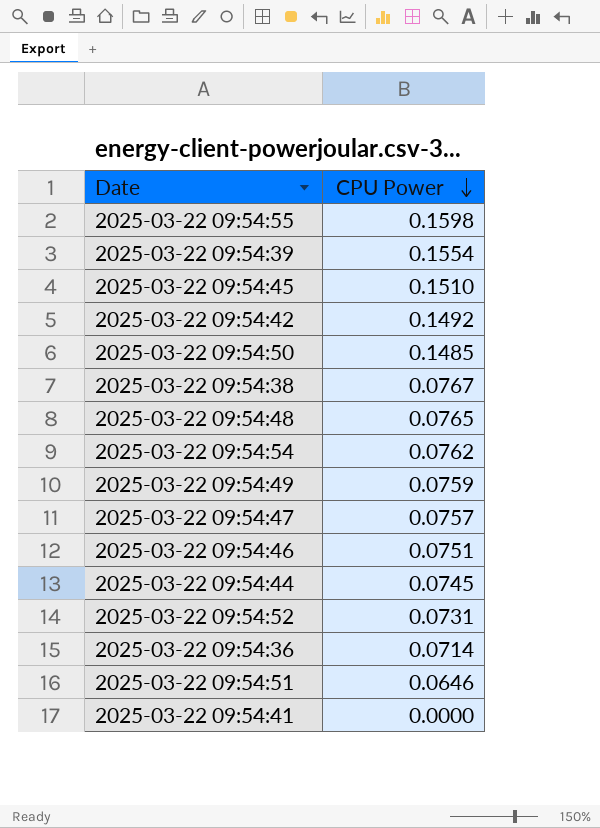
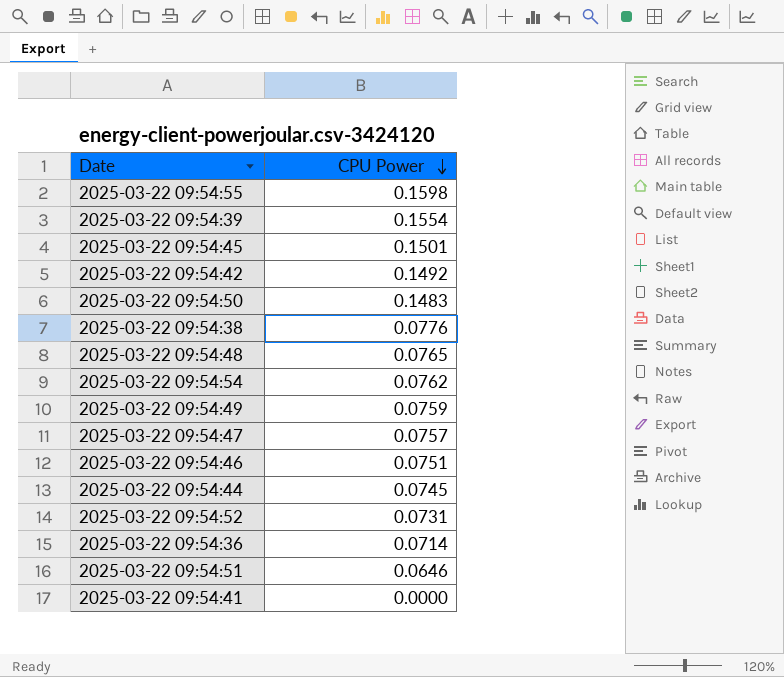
2025-03-22 09:54:45 | CPU Power: 0.1510 -> 0.1501
2025-03-22 09:54:50 | CPU Power: 0.1485 -> 0.1483
2025-03-22 09:54:38 | CPU Power: 0.0767 -> 0.0776

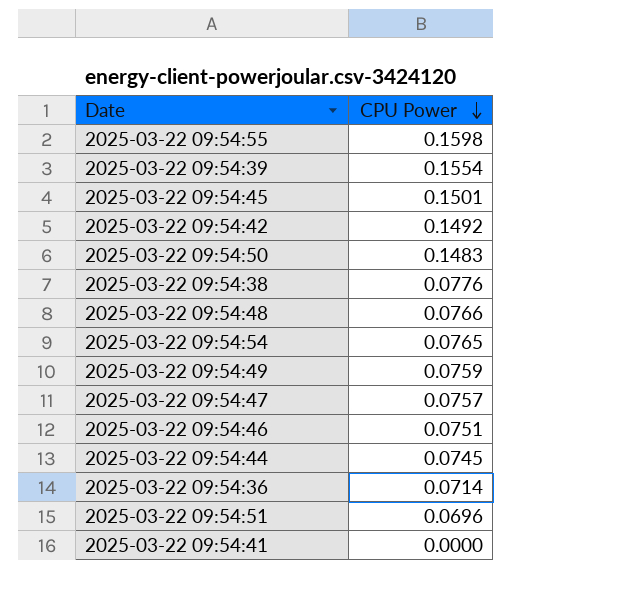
row 2025-03-22 09:54:52: 0.0731 -> none
2025-03-22 09:54:48 | CPU Power: 0.0765 -> 0.0766
2025-03-22 09:54:54 | CPU Power: 0.0762 -> 0.0765
2025-03-22 09:54:51 | CPU Power: 0.0646 -> 0.0696

